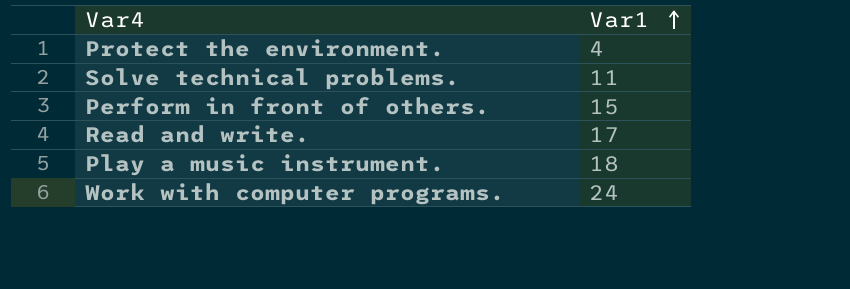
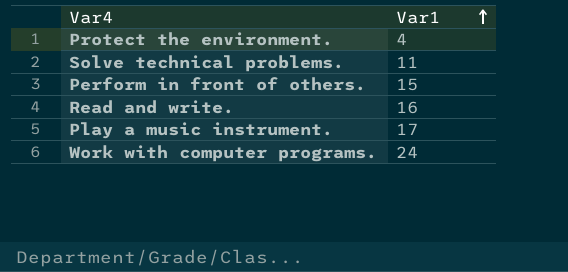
Read and write. | Var1: 17 -> 16
Play a music instrument. | Var1: 18 -> 17

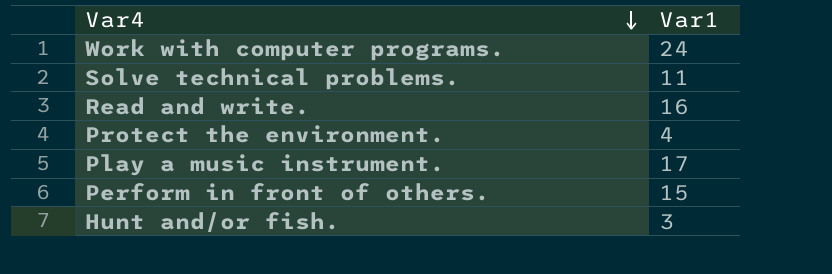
row order: Var1 ascending -> Var4 descending
row Hunt and/or fish.: none -> 3

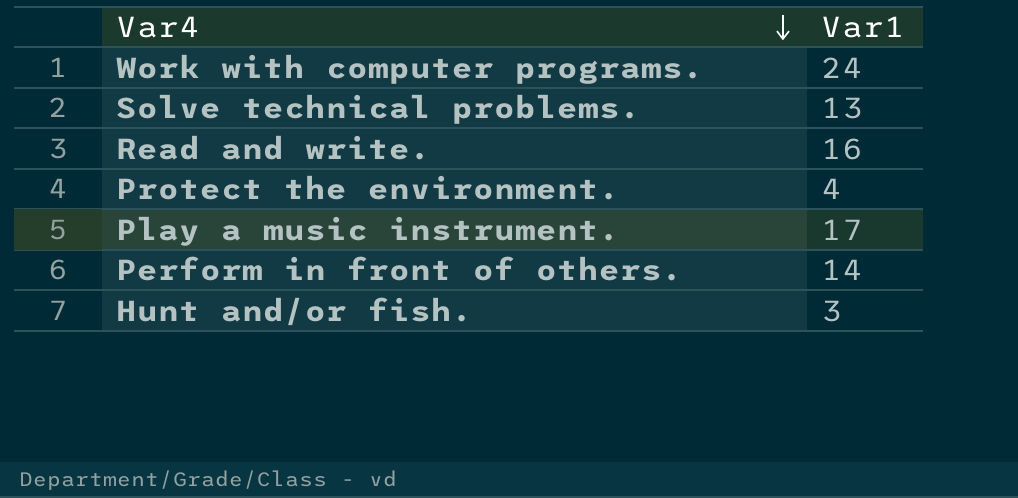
Solve technical problems. | Var1: 11 -> 13
Perform in front of others. | Var1: 15 -> 14

